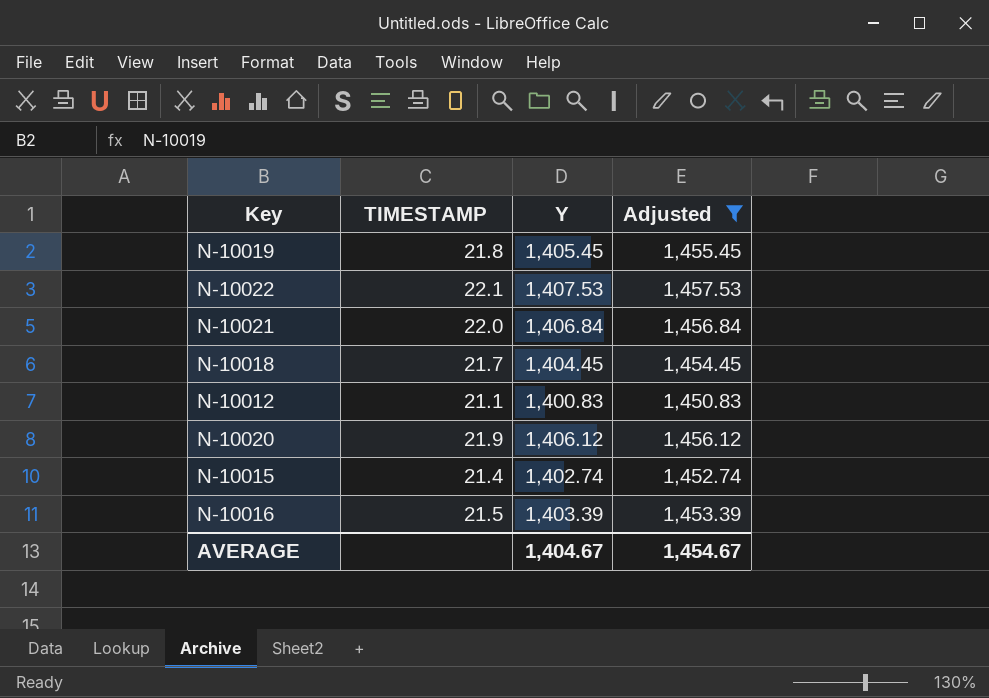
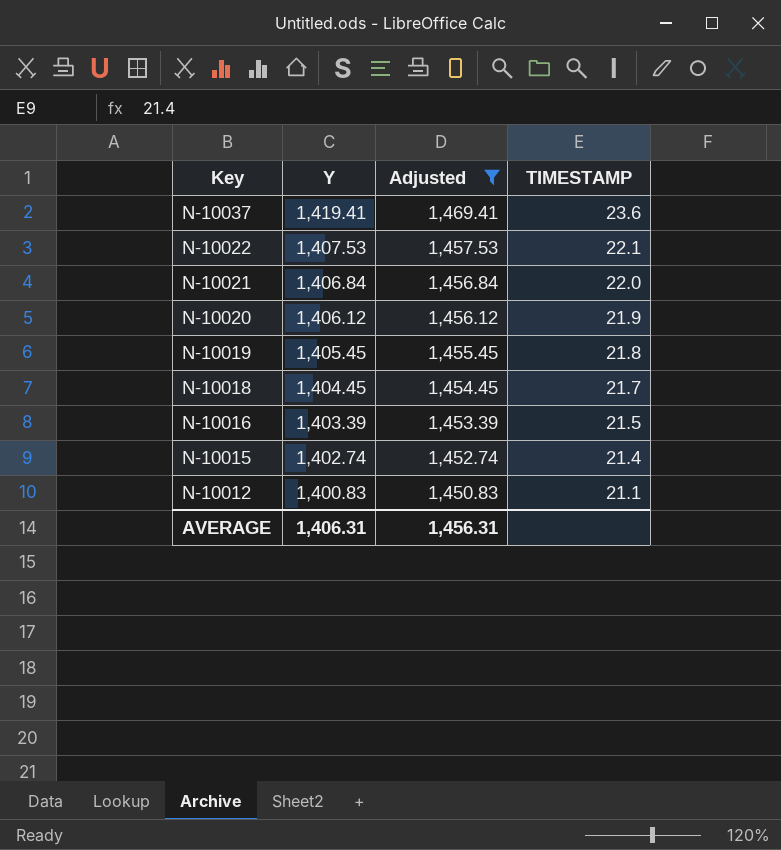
row order: none -> Key descending
column TIMESTAMP | position: 2 -> 4
row N-10037: none -> 1,419.41 | 1,469.41 | 23.6
AVERAGE | Y: 1,404.67 -> 1,406.31
AVERAGE | Adjusted: 1,454.67 -> 1,456.31

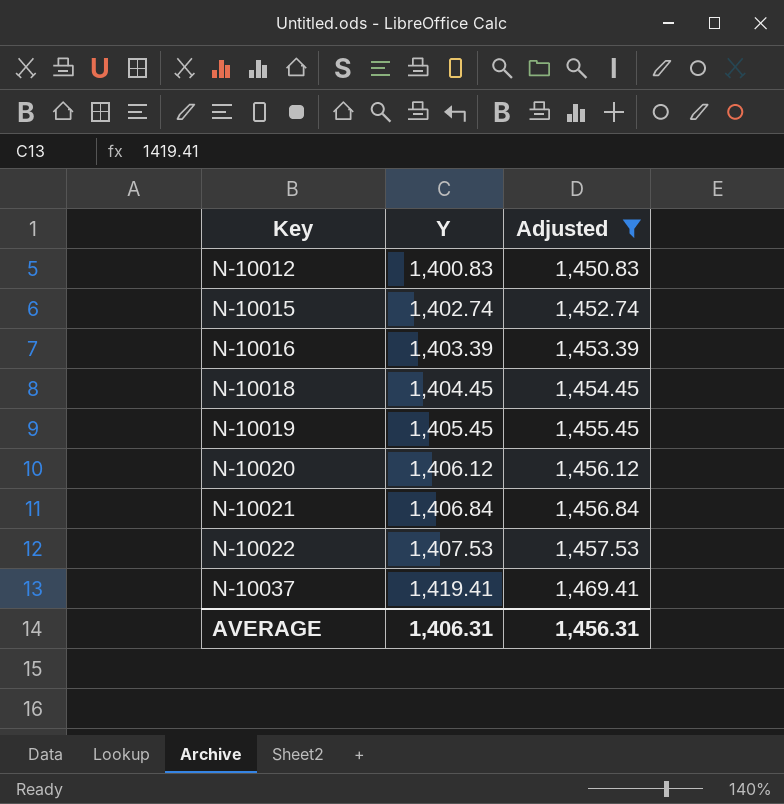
row order: Key descending -> Key ascending
column TIMESTAMP | position: 4 -> none

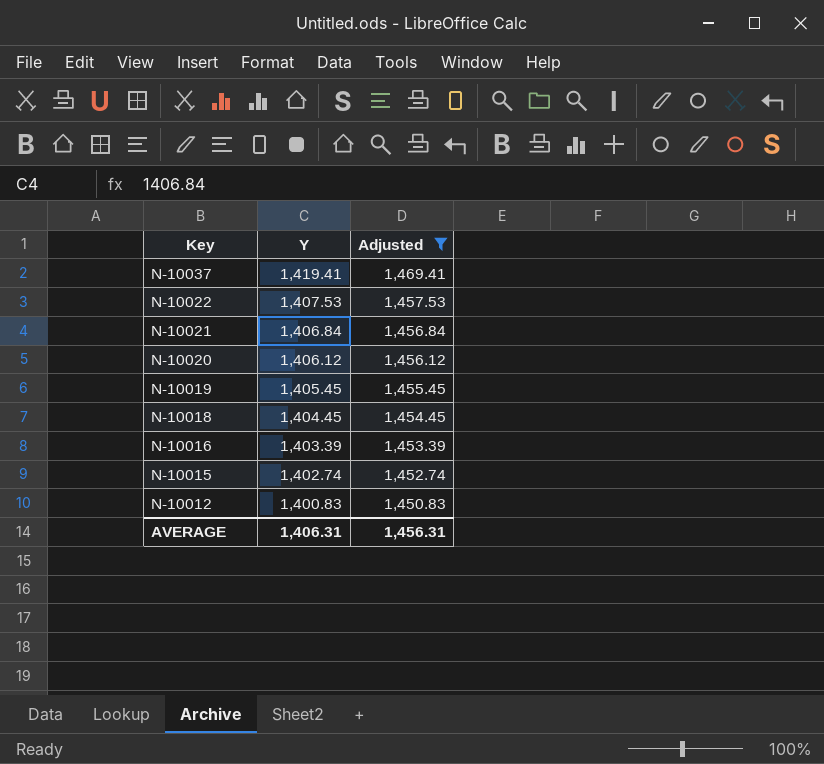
row order: Key ascending -> Key descending

